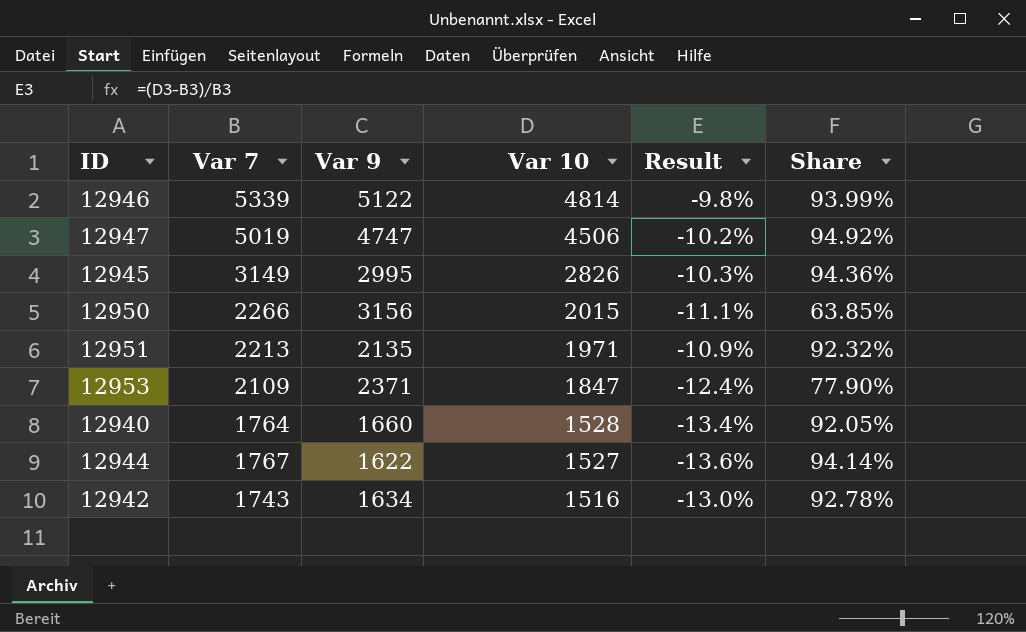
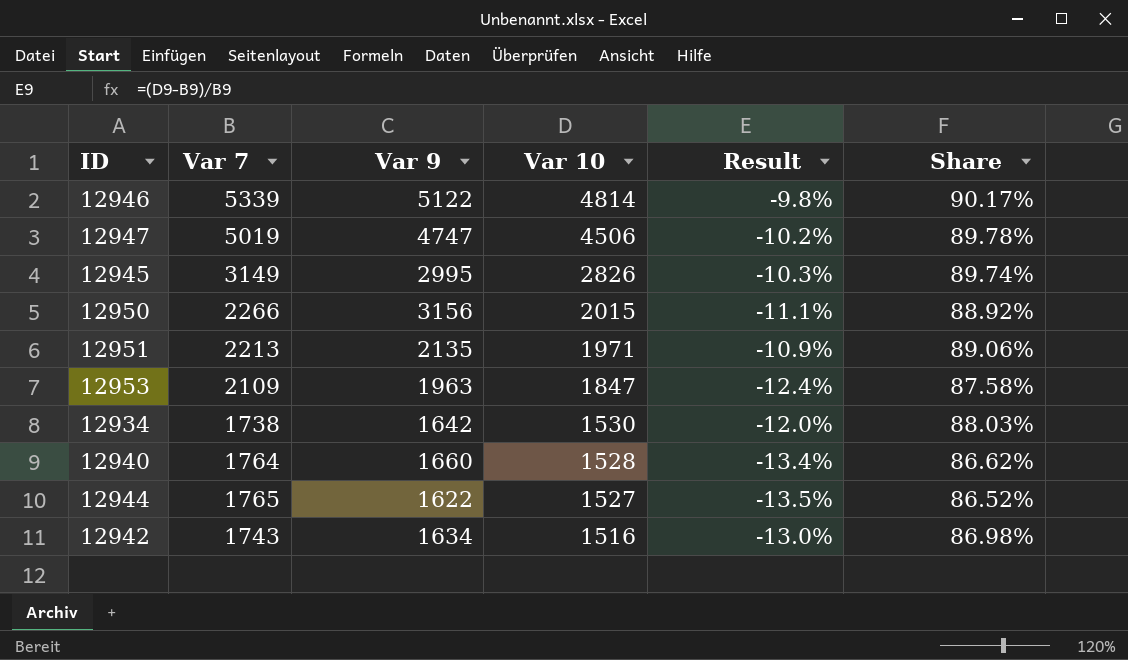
column Share | formula: [Var 10] / [Var 9] -> [Var 10] / [Var 7]
12953 | Var 9: 2371 -> 1963
row 12934: none -> 1738 | 1642 | 1530 | -12.0% | 88.03%
12944 | Var 7: 1767 -> 1765
12944 | Result: -13.6% -> -13.5%

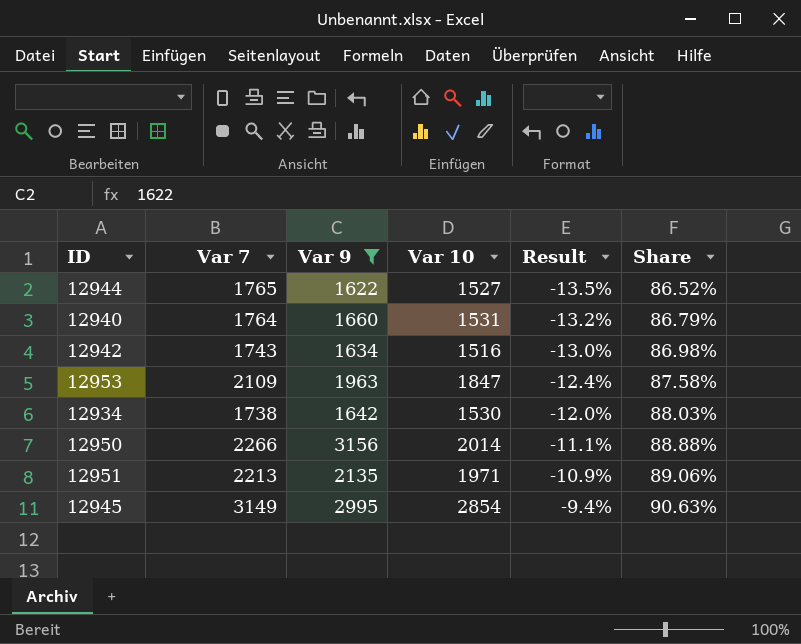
filter: none -> Var 9 <= 3156
row order: Var 10 descending -> Result ascending
12940 | Var 10: 1528 -> 1531
12940 | Result: -13.4% -> -13.2%
12940 | Share: 86.62% -> 86.79%
12950 | Var 10: 2015 -> 2014
12950 | Share: 88.92% -> 88.88%
12945 | Var 10: 2826 -> 2854
12945 | Result: -10.3% -> -9.4%
12945 | Share: 89.74% -> 90.63%

